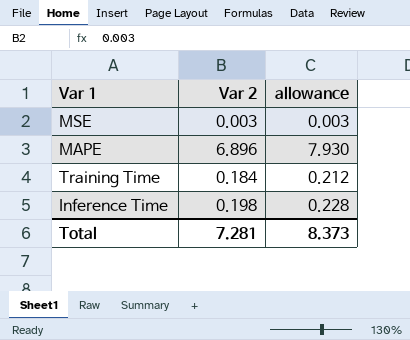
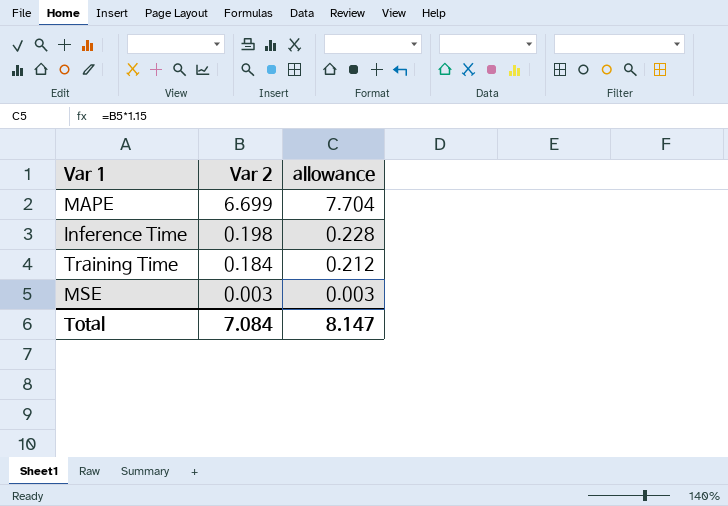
row order: none -> Var 2 descending
MAPE | Var 2: 6.896 -> 6.699
MAPE | allowance: 7.930 -> 7.704
Total | Var 2: 7.281 -> 7.084
Total | allowance: 8.373 -> 8.147

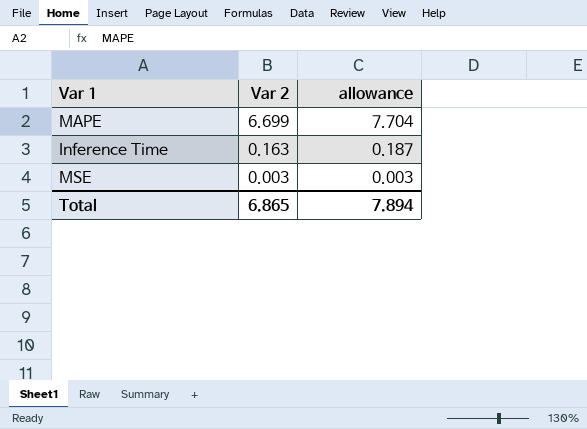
row Training Time: 0.184 | 0.212 -> none
Inference Time | Var 2: 0.198 -> 0.163
Inference Time | allowance: 0.228 -> 0.187
Total | Var 2: 7.084 -> 6.865
Total | allowance: 8.147 -> 7.894

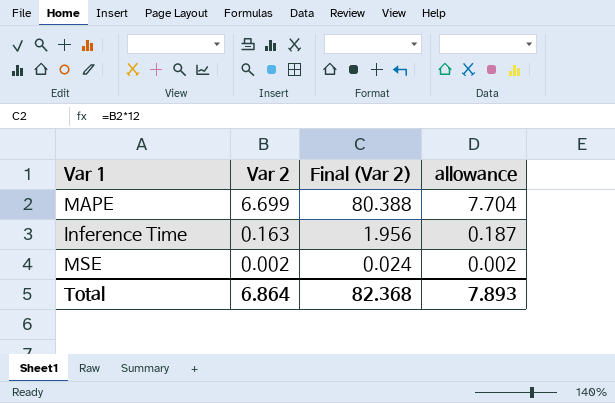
column Final (Var 2) | formula: none -> [Var 2] * 12
MSE | Var 2: 0.003 -> 0.002
MSE | allowance: 0.003 -> 0.002
Total | Var 2: 6.865 -> 6.864
Total | allowance: 7.894 -> 7.893

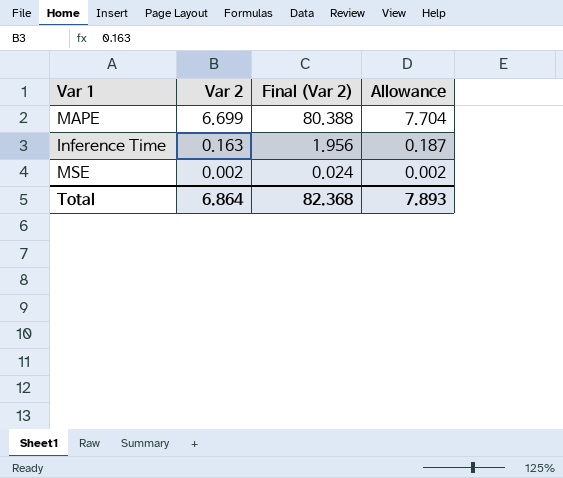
column name: allowance -> Allowance

